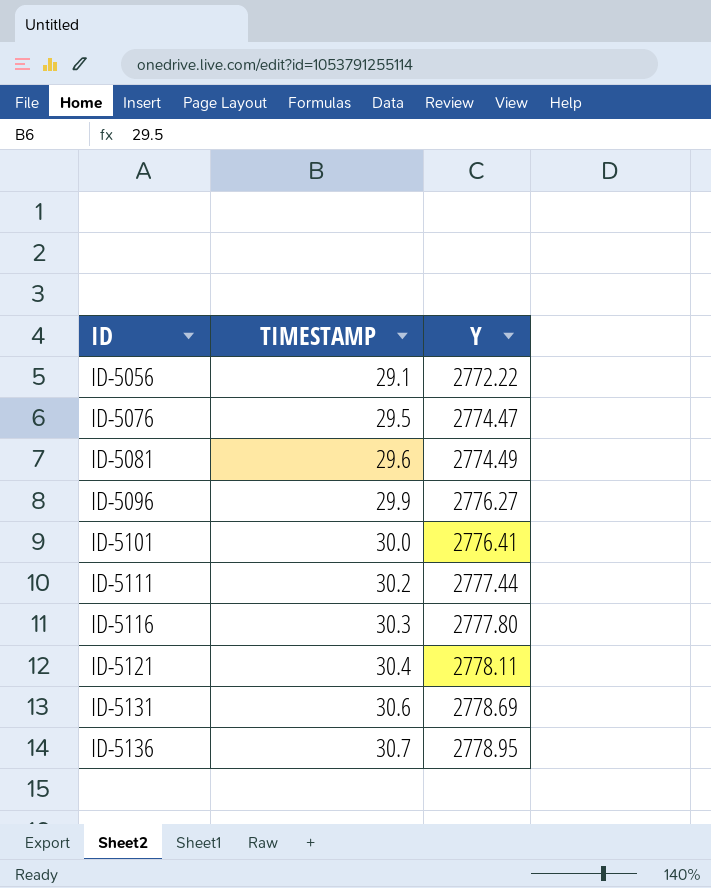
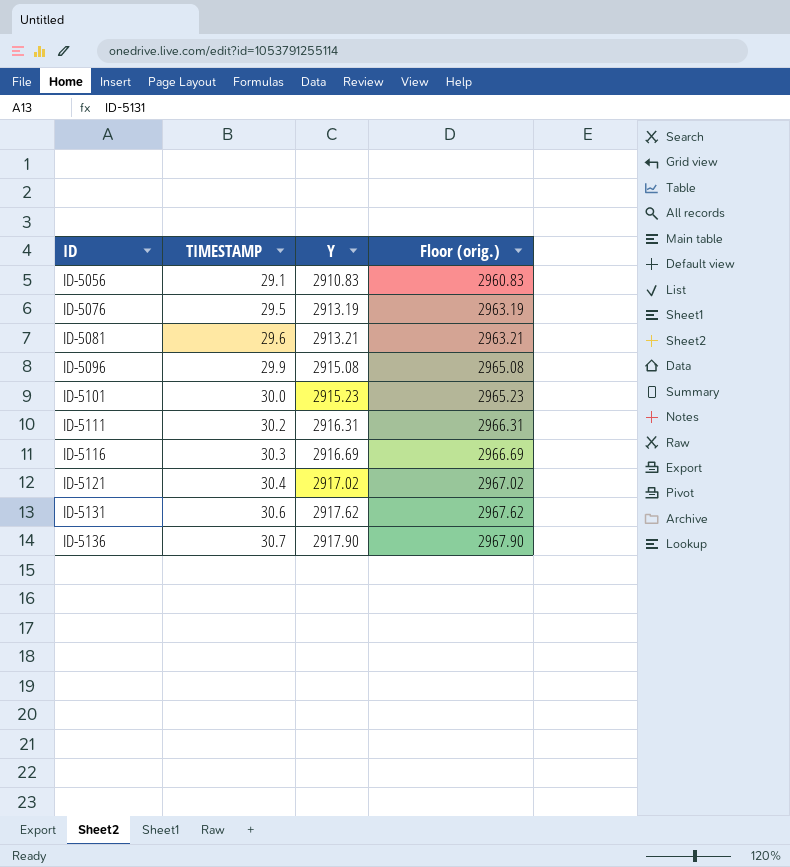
column Floor (orig.) | formula: none -> [Y] + 50
ID-5056 | Y: 2772.22 -> 2910.83
ID-5076 | Y: 2774.47 -> 2913.19
ID-5081 | Y: 2774.49 -> 2913.21
ID-5096 | Y: 2776.27 -> 2915.08
ID-5101 | Y: 2776.41 -> 2915.23
ID-5111 | Y: 2777.44 -> 2916.31
ID-5116 | Y: 2777.80 -> 2916.69
ID-5121 | Y: 2778.11 -> 2917.02
ID-5131 | Y: 2778.69 -> 2917.62
ID-5136 | Y: 2778.95 -> 2917.90

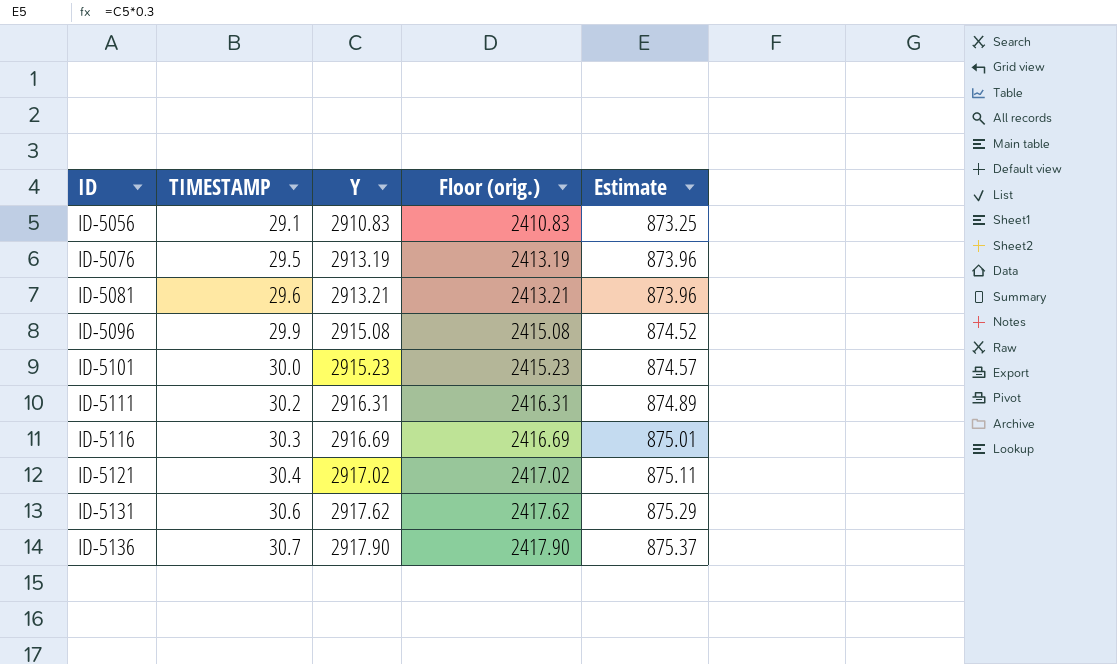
column Floor (orig.) | formula: [Y] + 50 -> [Y] - 500
column Estimate | formula: none -> [Y] * 0.3

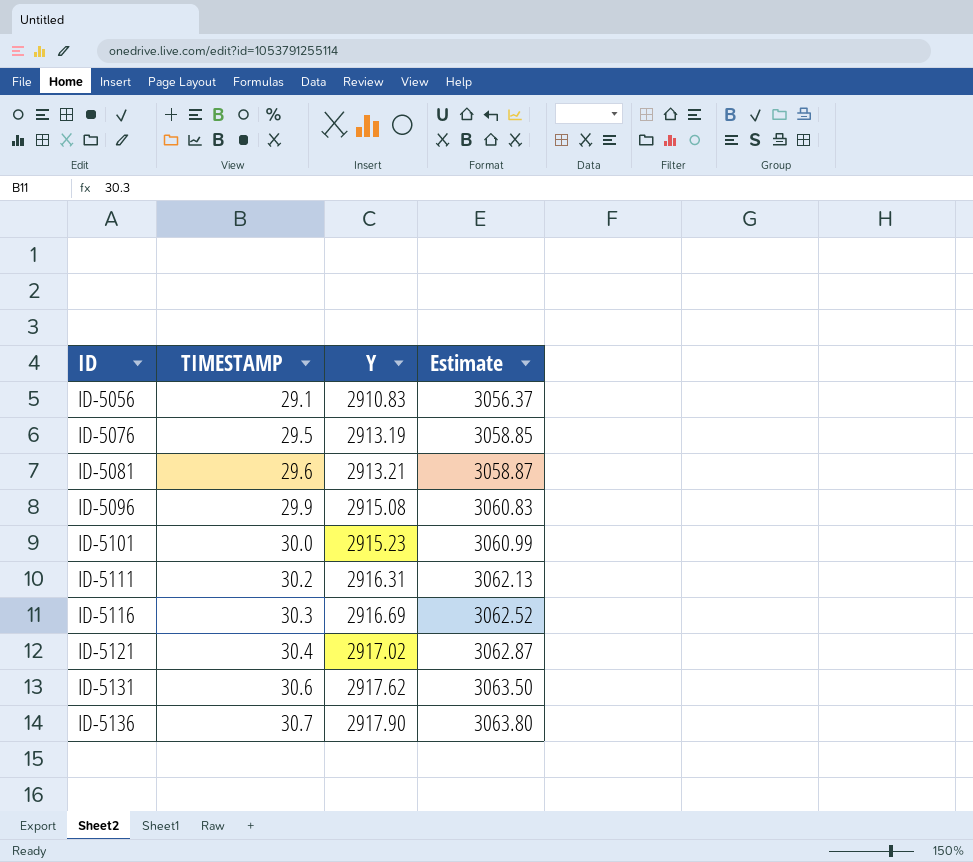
column Floor (orig.) | formula: [Y] - 500 -> none
column Estimate | formula: [Y] * 0.3 -> [Y] * 1.05

